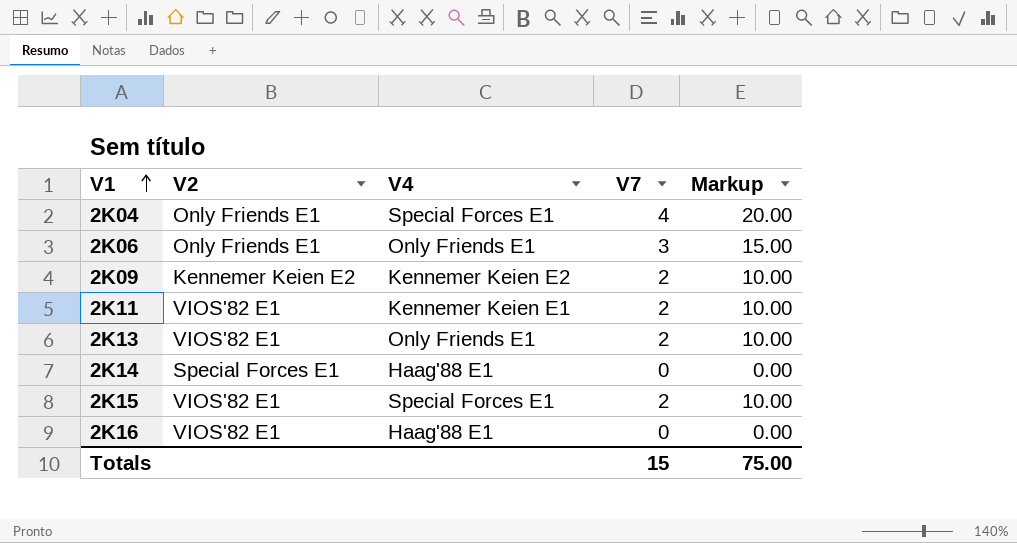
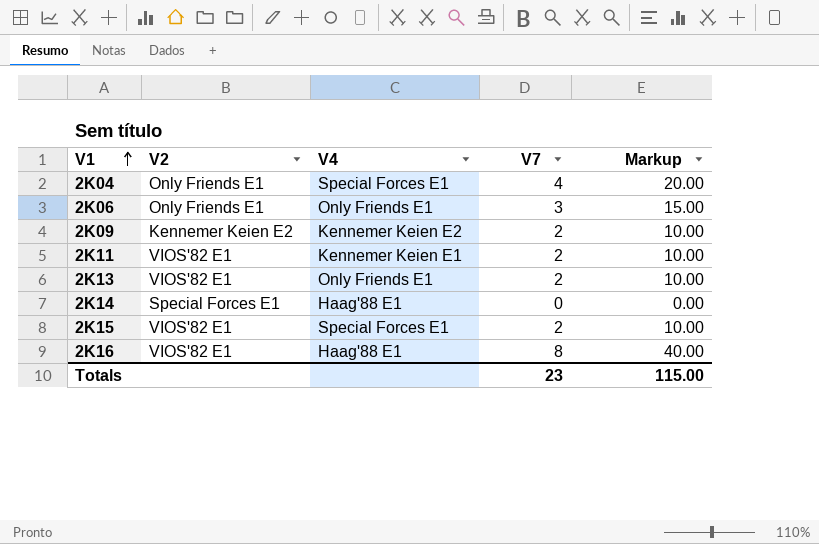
2K16 | V7: 0 -> 8
2K16 | Markup: 0.00 -> 40.00
Totals | V7: 15 -> 23
Totals | Markup: 75.00 -> 115.00

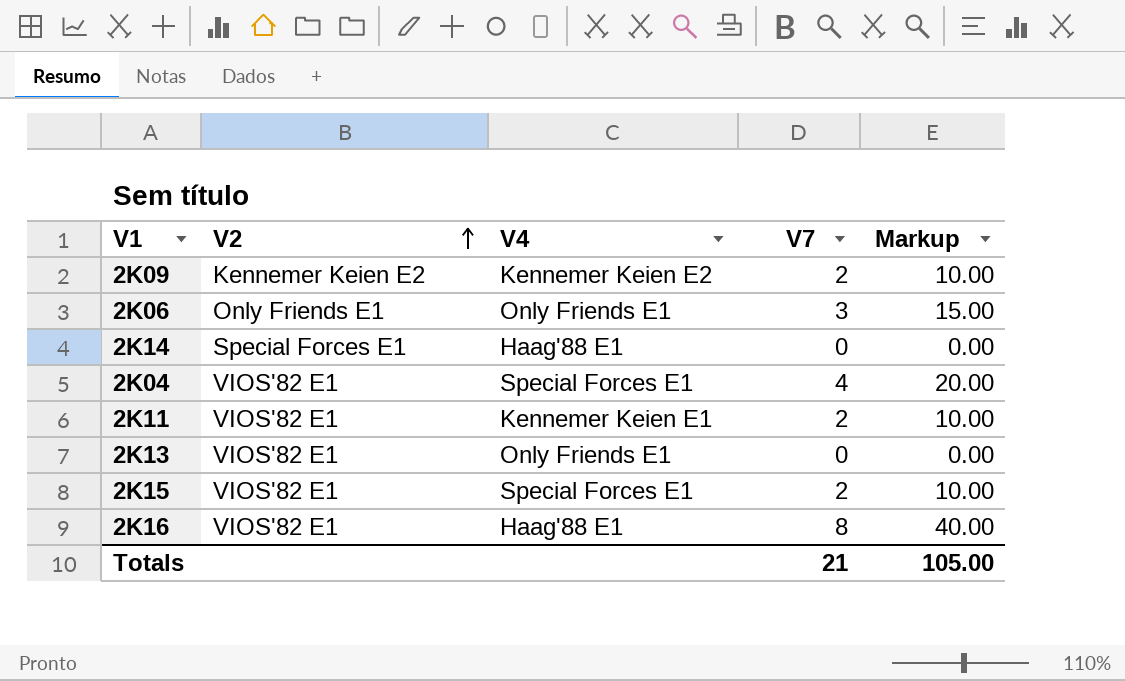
row order: V1 ascending -> V2 ascending
2K04 | V2: Only Friends E1 -> VIOS'82 E1
2K13 | V7: 2 -> 0
2K13 | Markup: 10.00 -> 0.00
Totals | V7: 23 -> 21
Totals | Markup: 115.00 -> 105.00

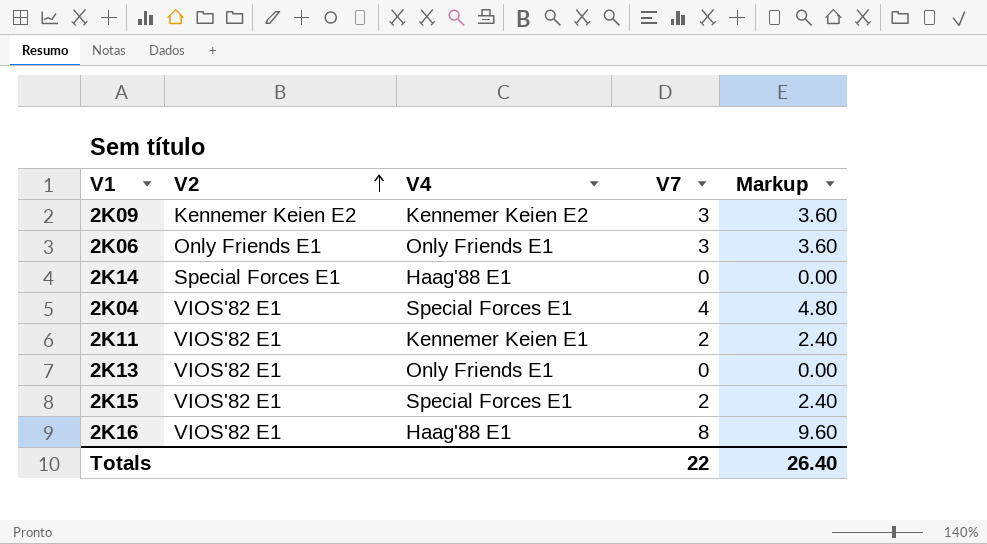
column Markup | formula: [V7] * 5 -> [V7] * 1.2
2K09 | V7: 2 -> 3
Totals | V7: 21 -> 22
Totals | Markup: 105.00 -> 26.40

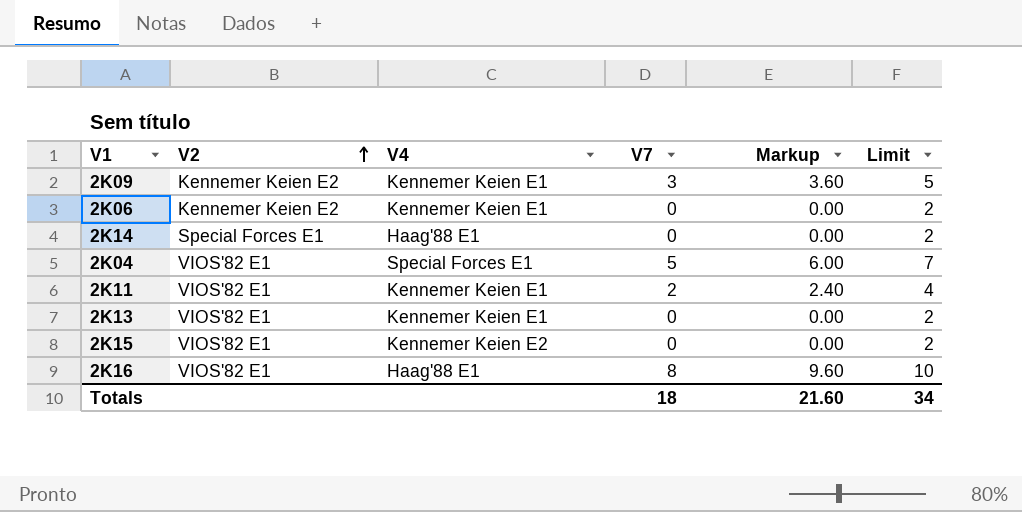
column Limit | formula: none -> [V7] + 2
2K09 | V4: Kennemer Keien E2 -> Kennemer Keien E1
2K06 | V2: Only Friends E1 -> Kennemer Keien E2
2K06 | V4: Only Friends E1 -> Kennemer Keien E1
2K06 | V7: 3 -> 0
2K06 | Markup: 3.60 -> 0.00
2K04 | V7: 4 -> 5
2K04 | Markup: 4.80 -> 6.00
2K13 | V4: Only Friends E1 -> Kennemer Keien E1
2K15 | V4: Special Forces E1 -> Kennemer Keien E2
2K15 | V7: 2 -> 0
2K15 | Markup: 2.40 -> 0.00
Totals | V7: 22 -> 18
Totals | Markup: 26.40 -> 21.60

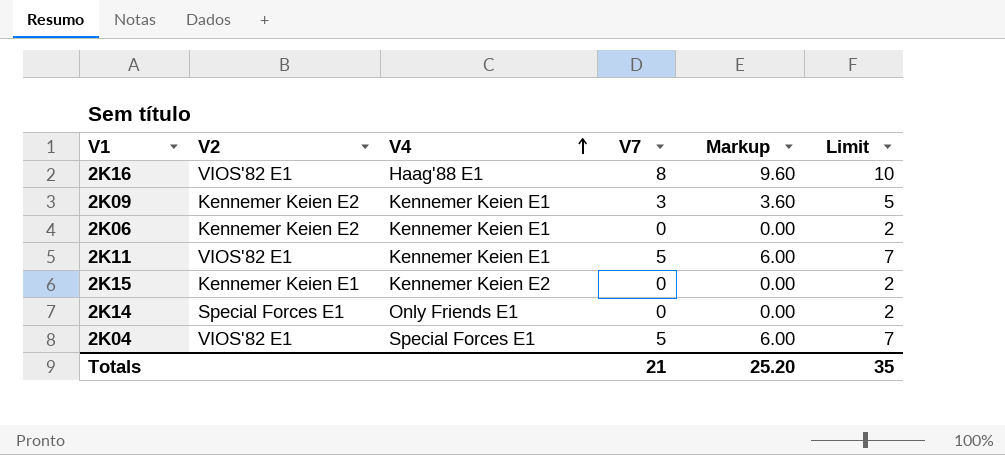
row order: V2 ascending -> V4 ascending
row 2K13: VIOS'82 E1 | Kennemer Keien E1 | 0 | 0.00 | 2 -> none
2K11 | V7: 2 -> 5
2K11 | Markup: 2.40 -> 6.00
2K11 | Limit: 4 -> 7
2K15 | V2: VIOS'82 E1 -> Kennemer Keien E1
2K14 | V4: Haag'88 E1 -> Only Friends E1
Totals | V7: 18 -> 21
Totals | Markup: 21.60 -> 25.20
Totals | Limit: 34 -> 35

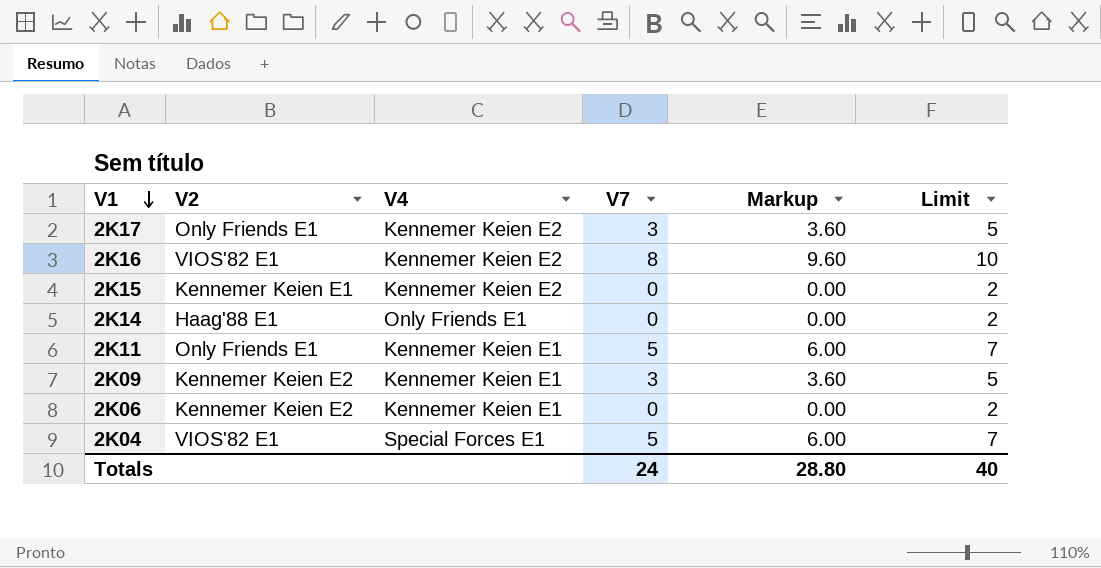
row order: V4 ascending -> V1 descending
row 2K17: none -> Only Friends E1 | Kennemer Keien E2 | 3 | 3.60 | 5
2K16 | V4: Haag'88 E1 -> Kennemer Keien E2
2K14 | V2: Special Forces E1 -> Haag'88 E1
2K11 | V2: VIOS'82 E1 -> Only Friends E1
Totals | V7: 21 -> 24
Totals | Markup: 25.20 -> 28.80
Totals | Limit: 35 -> 40

